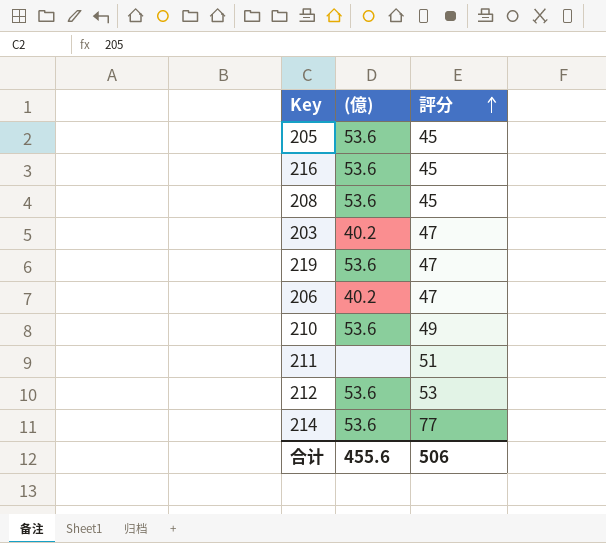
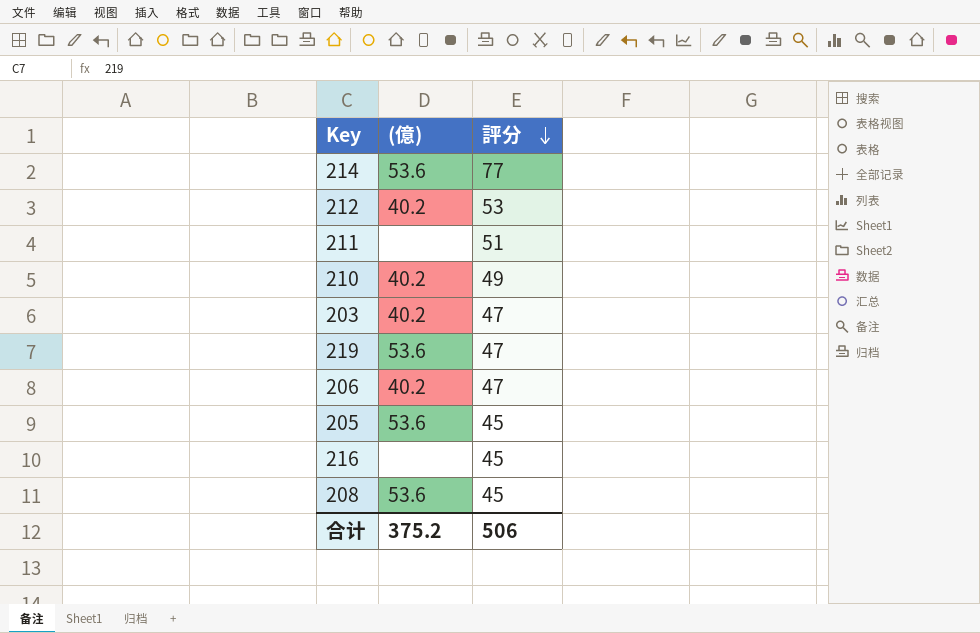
row order: 評分 ascending -> 評分 descending
212 | (億): 53.6 -> 40.2
210 | (億): 53.6 -> 40.2
216 | (億): 53.6 -> none
合计 | (億): 455.6 -> 375.2

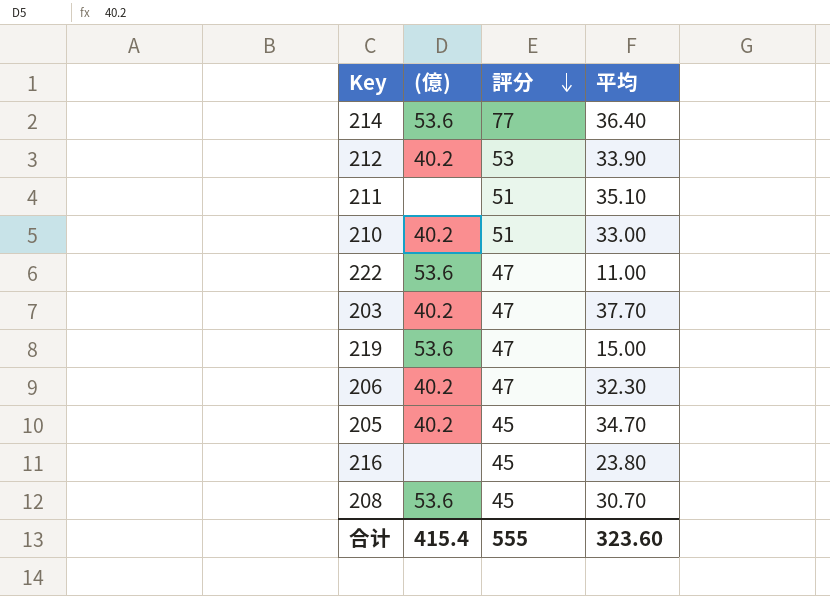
column 平均 | position: none -> 4
210 | 評分: 49 -> 51
row 222: none -> 53.6 | 47 | 11.00
205 | (億): 53.6 -> 40.2
合计 | (億): 375.2 -> 415.4
合计 | 評分: 506 -> 555

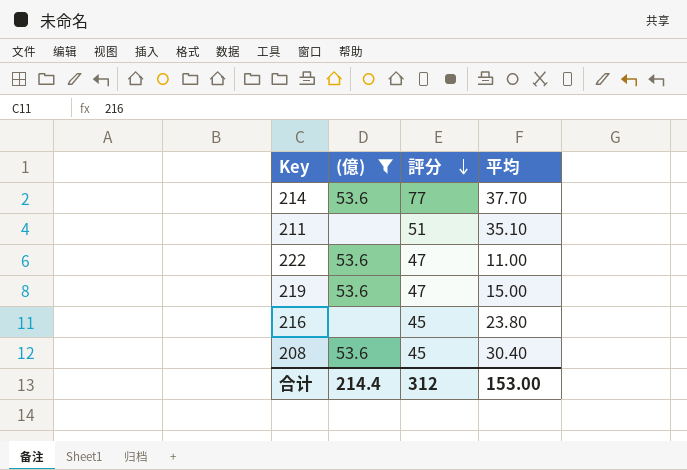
filter: none -> (億) != 40.2
214 | 平均: 36.40 -> 37.70
208 | 平均: 30.70 -> 30.40
合计 | (億): 415.4 -> 214.4
合计 | 評分: 555 -> 312
合计 | 平均: 323.60 -> 153.00

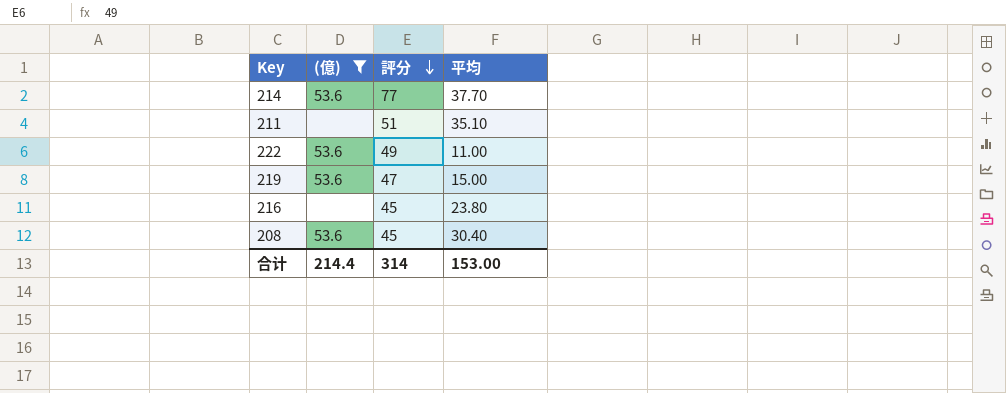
222 | 評分: 47 -> 49
合计 | 評分: 312 -> 314

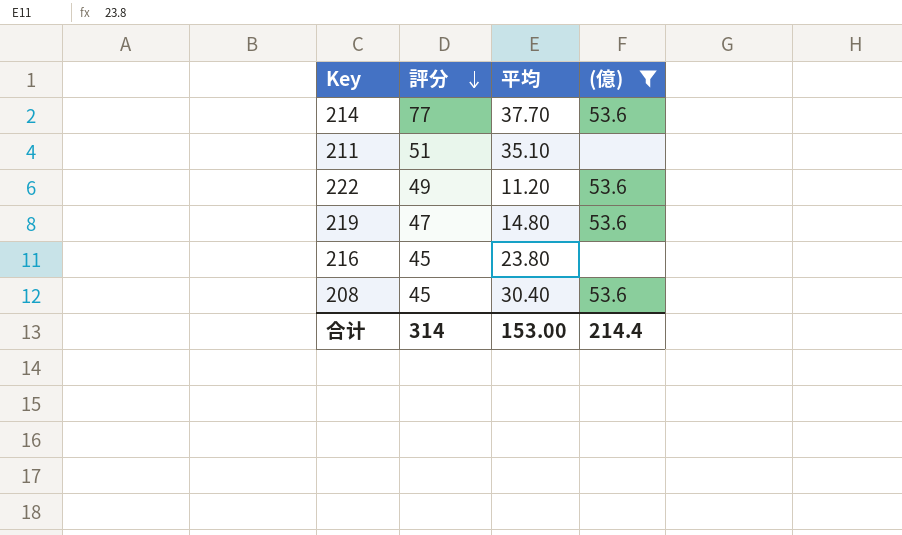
column (億) | position: 2 -> 4
222 | 平均: 11.00 -> 11.20
219 | 平均: 15.00 -> 14.80

